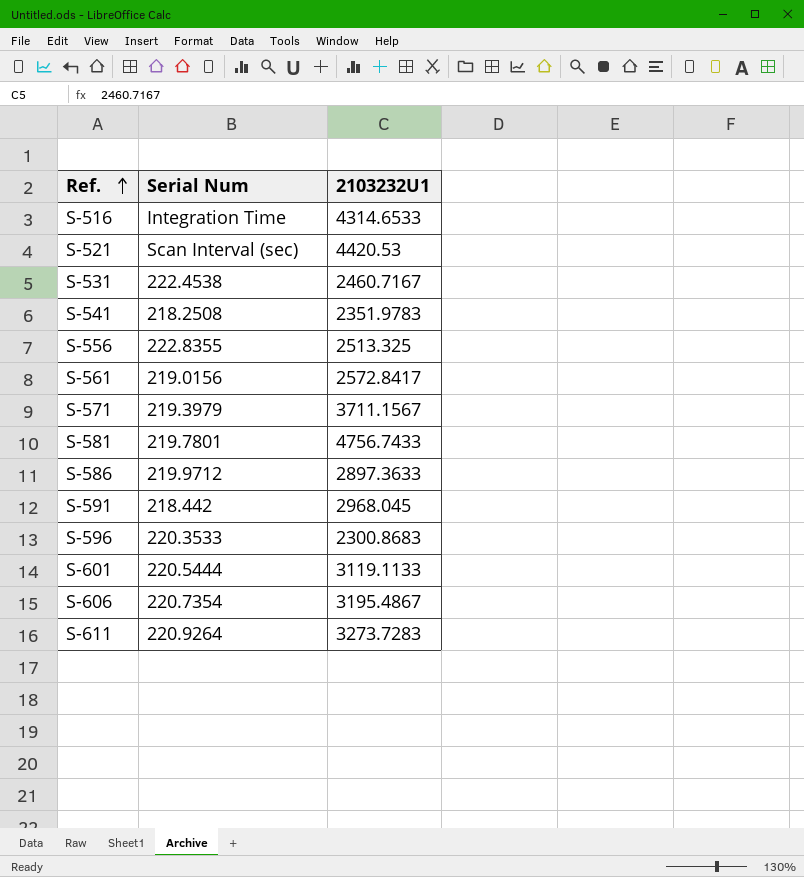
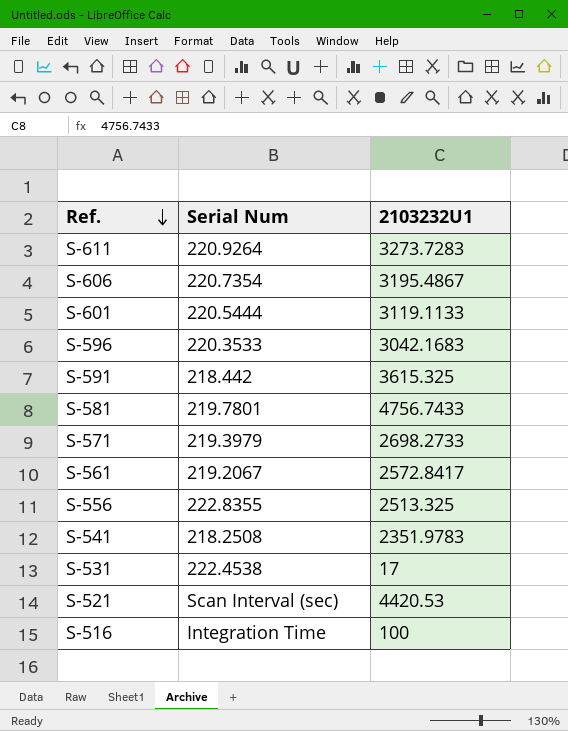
row order: Ref. ascending -> Ref. descending
row S-586: 219.9712 | 2897.3633 -> none
S-596 | 2103232U1: 2300.8683 -> 3042.1683
S-591 | 2103232U1: 2968.045 -> 3615.325
S-571 | 2103232U1: 3711.1567 -> 2698.2733
S-561 | Serial Num: 219.0156 -> 219.2067
S-531 | 2103232U1: 2460.7167 -> 17
S-516 | 2103232U1: 4314.6533 -> 100

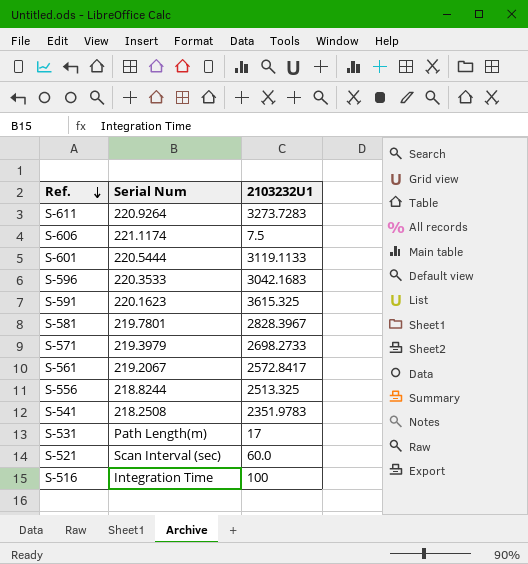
S-606 | Serial Num: 220.7354 -> 221.1174
S-606 | 2103232U1: 3195.4867 -> 7.5
S-591 | Serial Num: 218.442 -> 220.1623
S-581 | 2103232U1: 4756.7433 -> 2828.3967
S-556 | Serial Num: 222.8355 -> 218.8244
S-531 | Serial Num: 222.4538 -> Path Length(m)
S-521 | 2103232U1: 4420.53 -> 60.0

